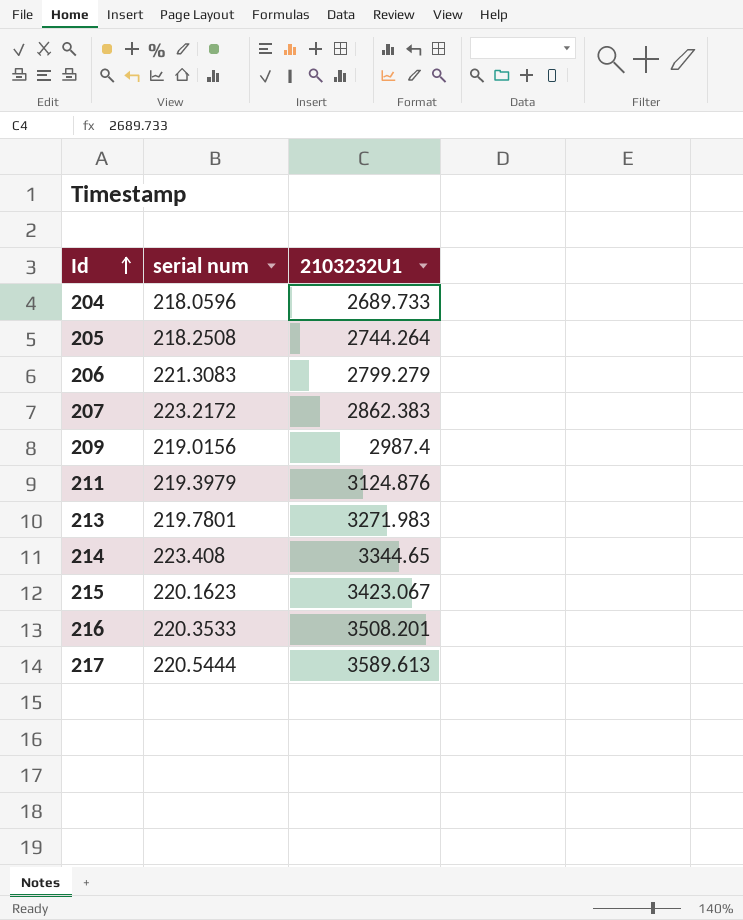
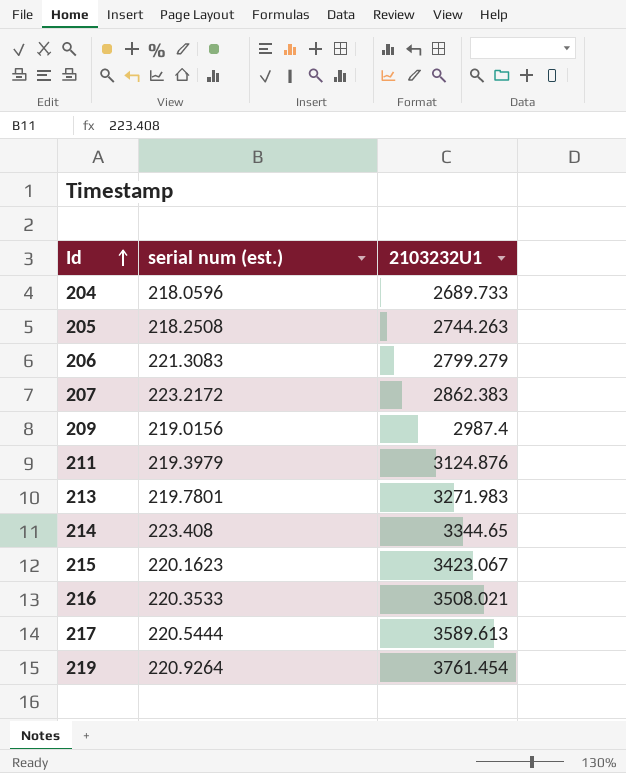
column name: serial num -> serial num (est.)
205 | 2103232U1: 2744.264 -> 2744.263
216 | 2103232U1: 3508.201 -> 3508.021
row 219: none -> 220.9264 | 3761.454

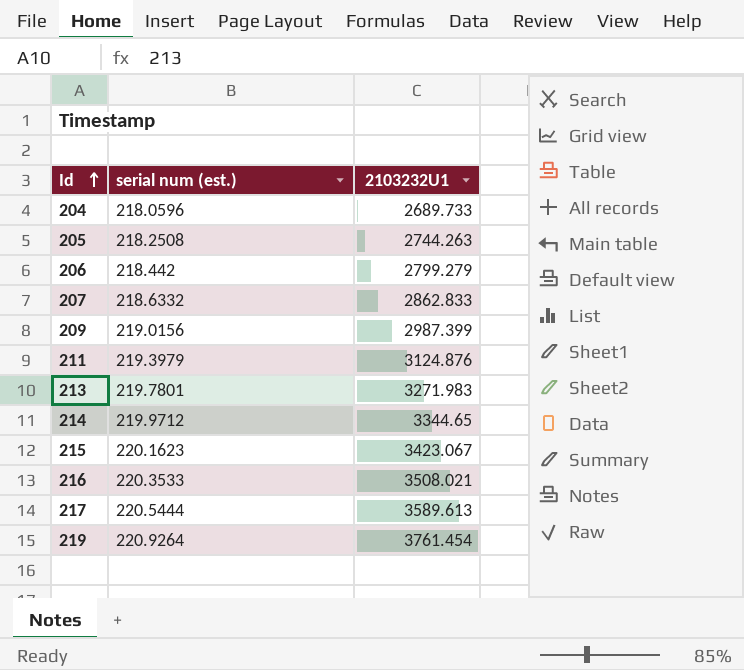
206 | serial num (est.): 221.3083 -> 218.442
207 | serial num (est.): 223.2172 -> 218.6332
207 | 2103232U1: 2862.383 -> 2862.833
209 | 2103232U1: 2987.4 -> 2987.399
214 | serial num (est.): 223.408 -> 219.9712

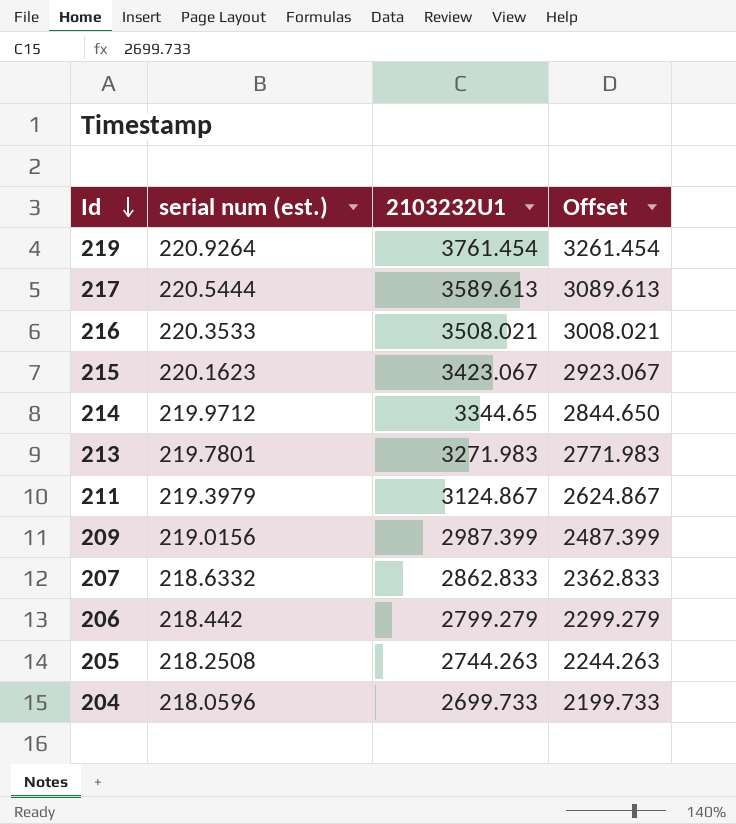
row order: Id ascending -> Id descending
column Offset | formula: none -> [2103232U1] - 500
211 | 2103232U1: 3124.876 -> 3124.867
204 | 2103232U1: 2689.733 -> 2699.733

